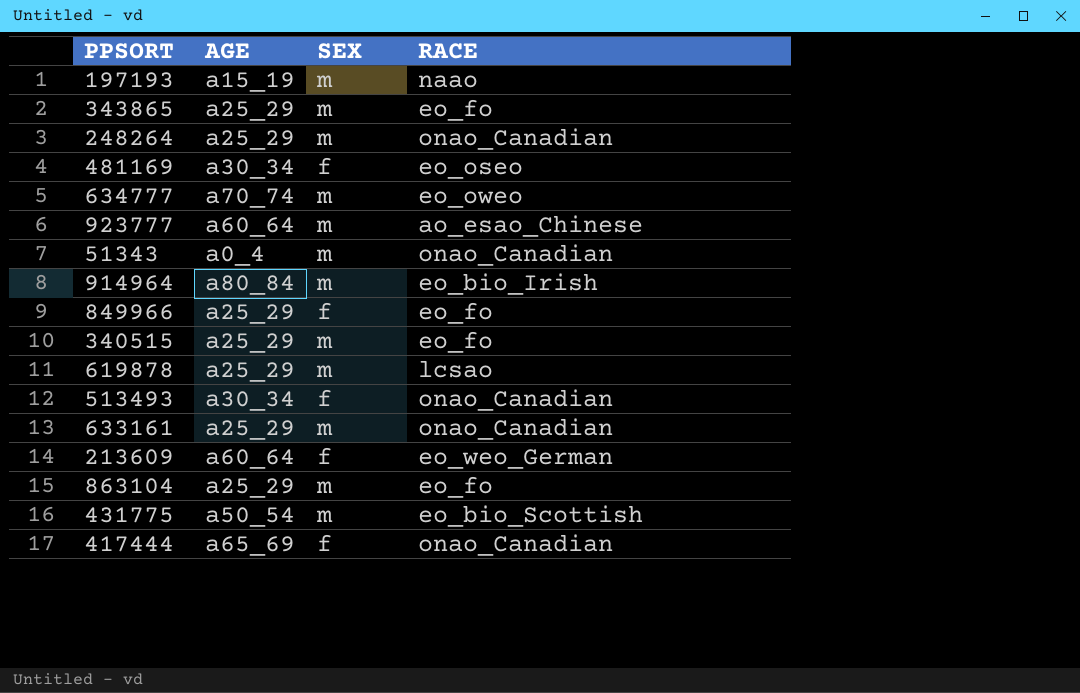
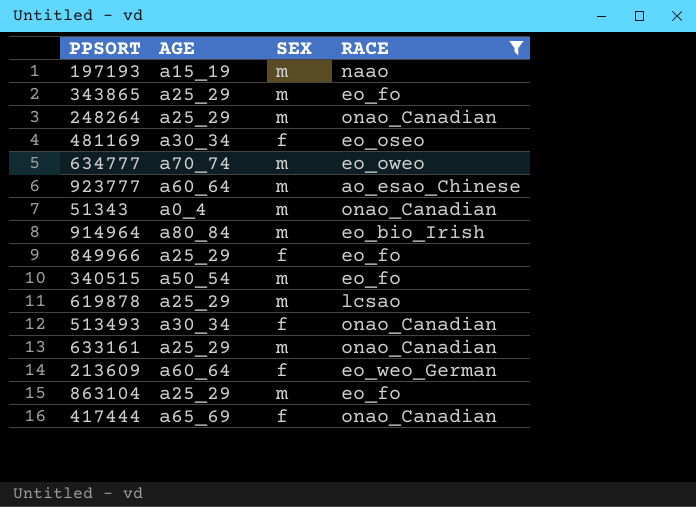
filter: none -> RACE != eo_bio_Scottish
340515 | AGE: a25_29 -> a50_54

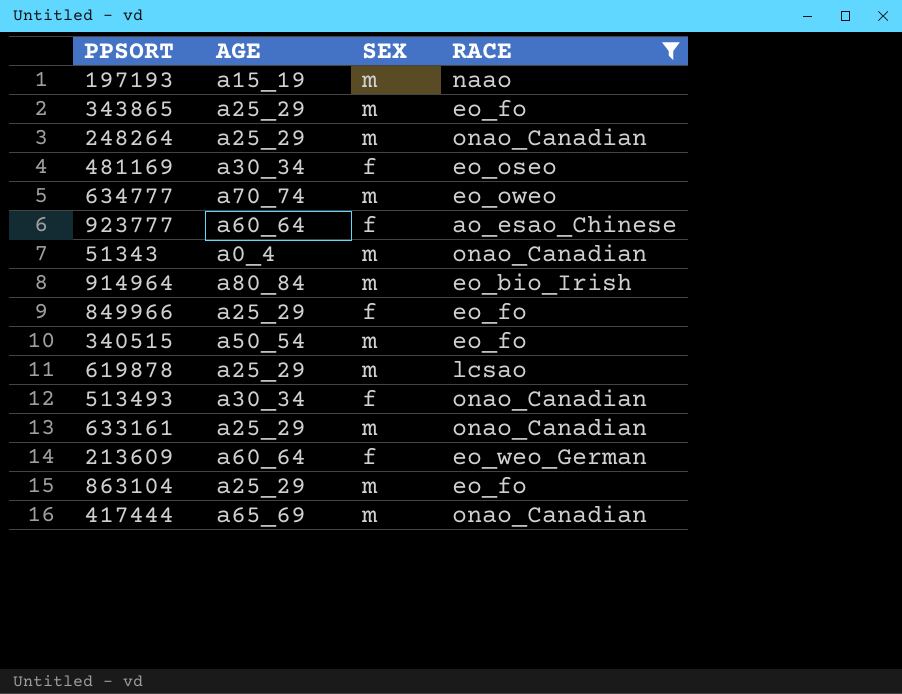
923777 | SEX: m -> f
417444 | SEX: f -> m

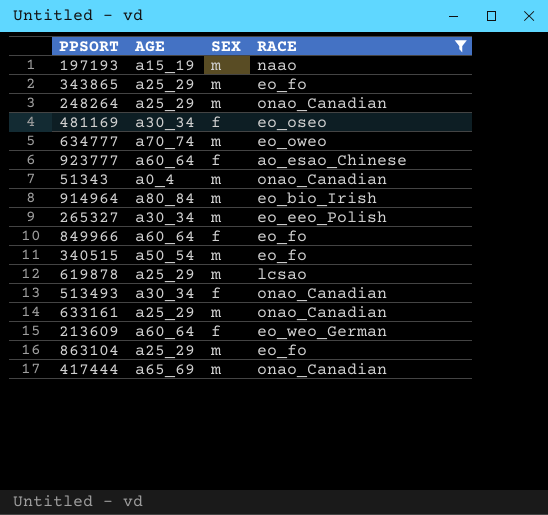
row 265327: none -> a30_34 | m | eo_eeo_Polish
849966 | AGE: a25_29 -> a60_64

